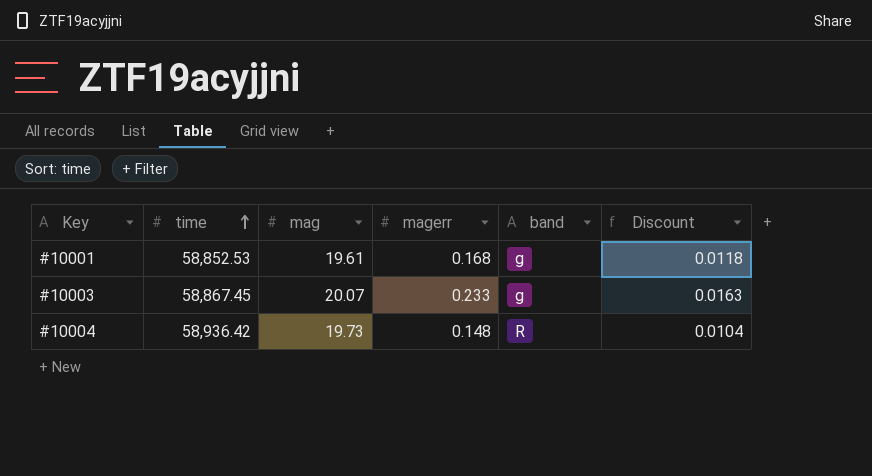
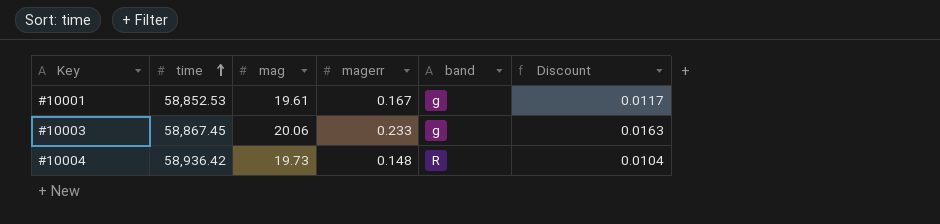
#10001 | magerr: 0.168 -> 0.167
#10001 | Discount: 0.0118 -> 0.0117
#10003 | mag: 20.07 -> 20.06

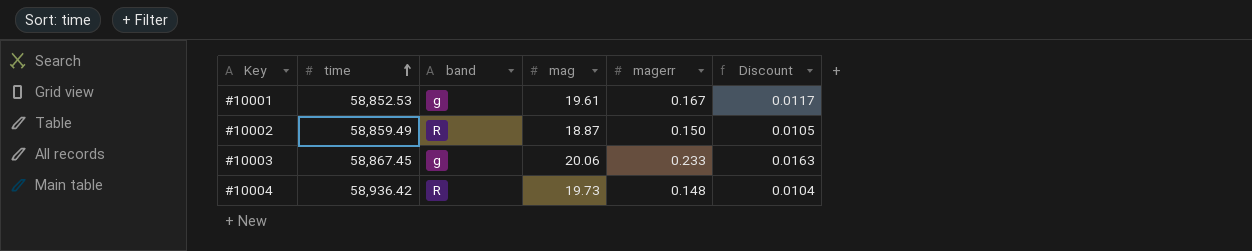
column band | position: 5 -> 3
row #10002: none -> 58,859.49 | R | 18.87 | 0.150 | 0.0105

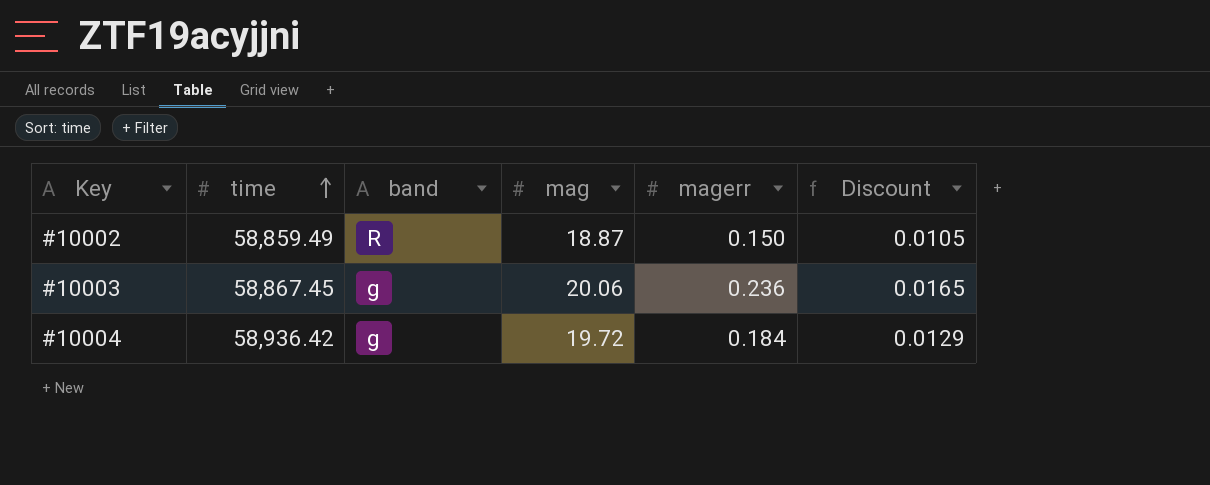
row #10001: 58,852.53 | g | 19.61 | 0.167 | 0.0117 -> none
#10003 | magerr: 0.233 -> 0.236
#10003 | Discount: 0.0163 -> 0.0165
#10004 | band: R -> g
#10004 | mag: 19.73 -> 19.72
#10004 | magerr: 0.148 -> 0.184
#10004 | Discount: 0.0104 -> 0.0129

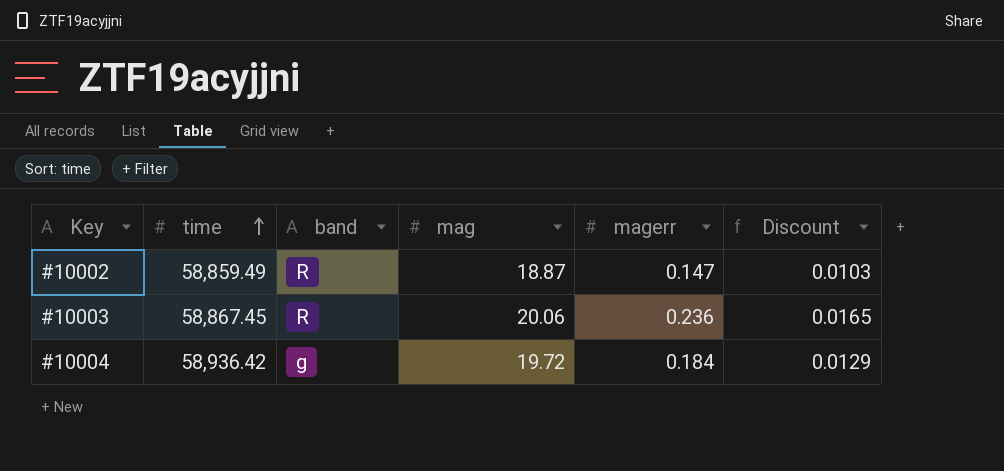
#10002 | magerr: 0.150 -> 0.147
#10002 | Discount: 0.0105 -> 0.0103
#10003 | band: g -> R

